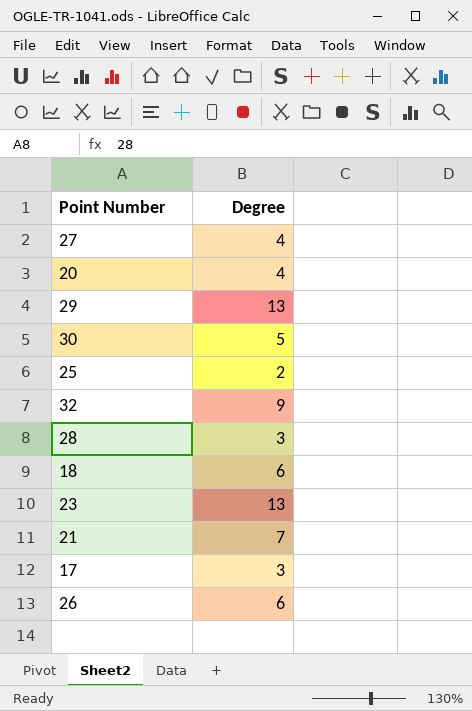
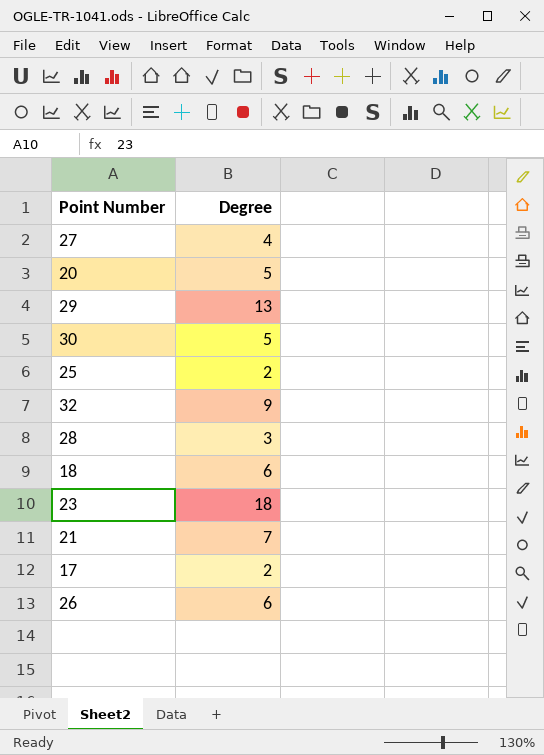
20 | Degree: 4 -> 5
23 | Degree: 13 -> 18
17 | Degree: 3 -> 2

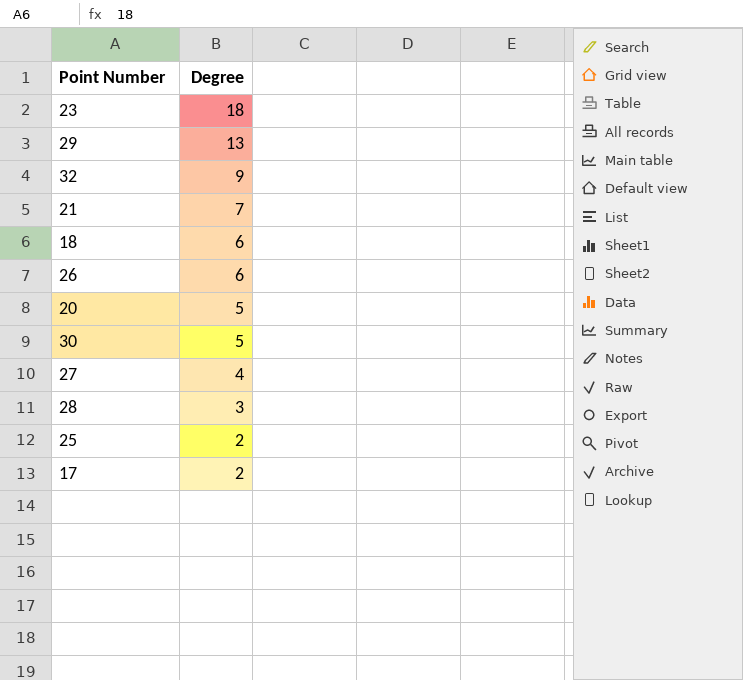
row order: none -> Degree descending

